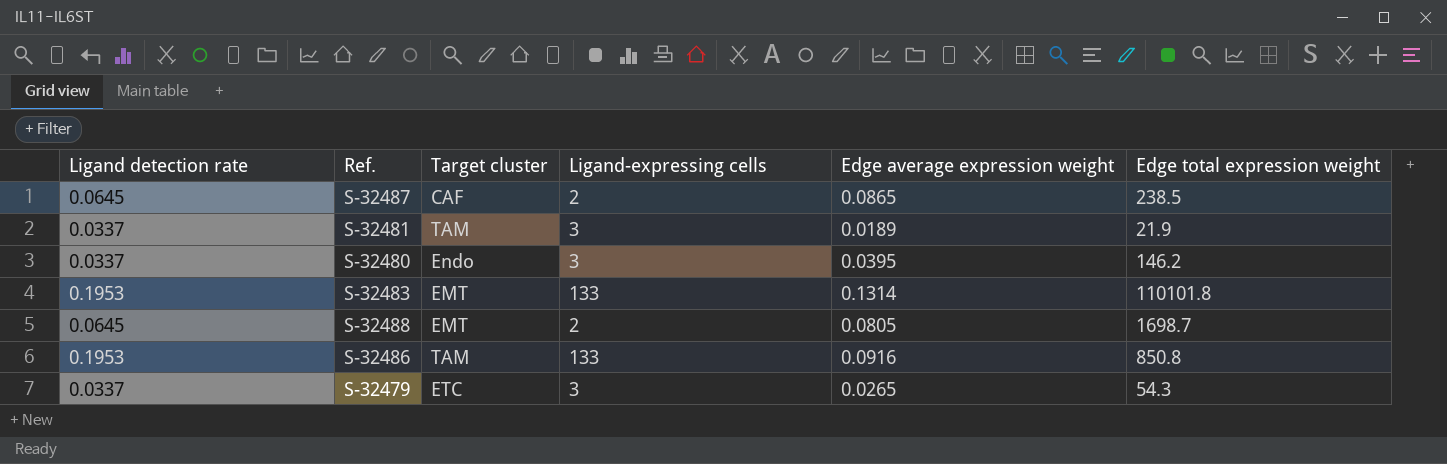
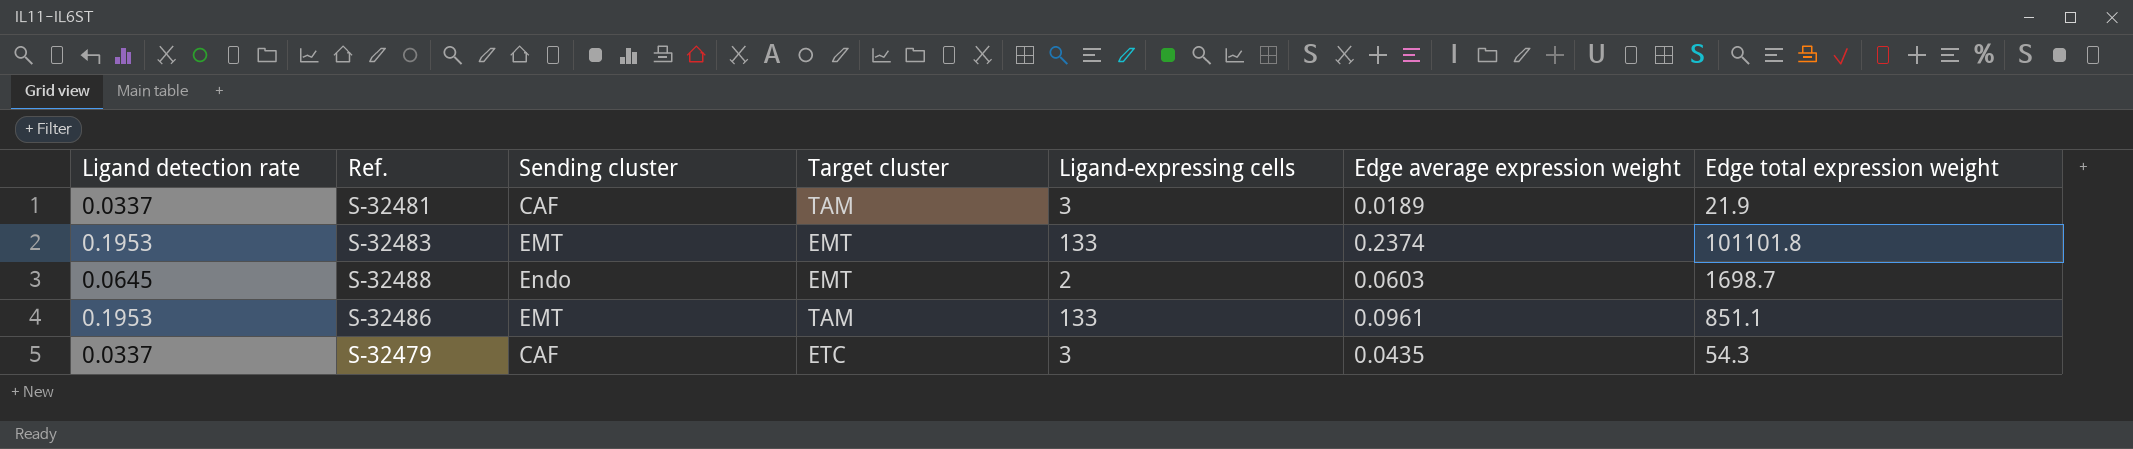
column Sending cluster | position: none -> 3
row S-32487: 0.0645 | CAF | 2 | 0.0865 | 238.5 -> none
row S-32480: 0.0337 | Endo | 3 | 0.0395 | 146.2 -> none
S-32483 | Edge average expression weight: 0.1314 -> 0.2374
S-32483 | Edge total expression weight: 110101.8 -> 101101.8
S-32488 | Edge average expression weight: 0.0805 -> 0.0603
S-32486 | Edge average expression weight: 0.0916 -> 0.0961
S-32486 | Edge total expression weight: 850.8 -> 851.1
S-32479 | Edge average expression weight: 0.0265 -> 0.0435

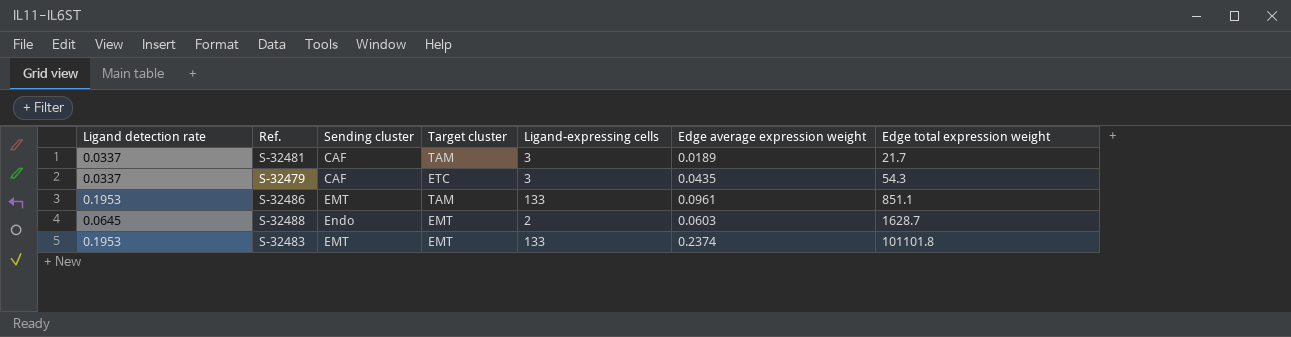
row order: none -> Edge total expression weight ascending
S-32481 | Edge total expression weight: 21.9 -> 21.7
S-32488 | Edge total expression weight: 1698.7 -> 1628.7

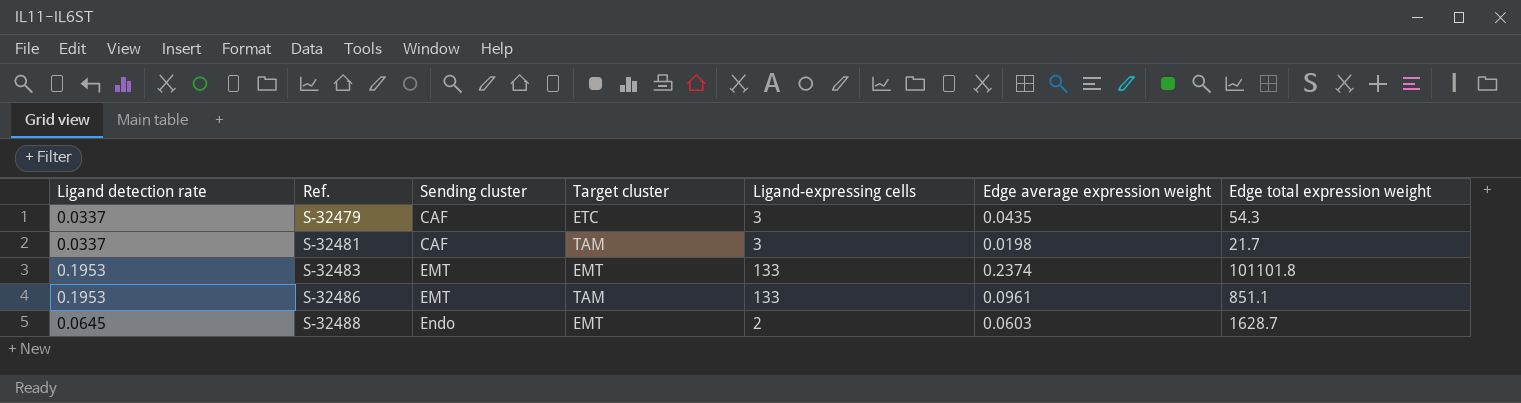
row order: Edge total expression weight ascending -> Ref. ascending
S-32481 | Edge average expression weight: 0.0189 -> 0.0198

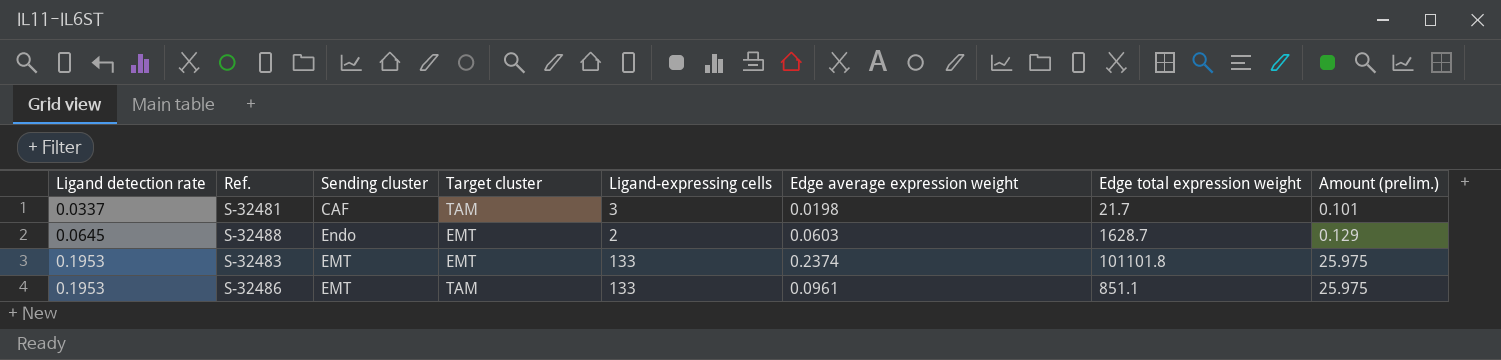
row order: Ref. ascending -> Ligand detection rate ascending
column Amount (prelim.) | formula: none -> [Ligand detection rate] * [Ligand-expressing cells]
row S-32479: 0.0337 | CAF | ETC | 3 | 0.0435 | 54.3 -> none

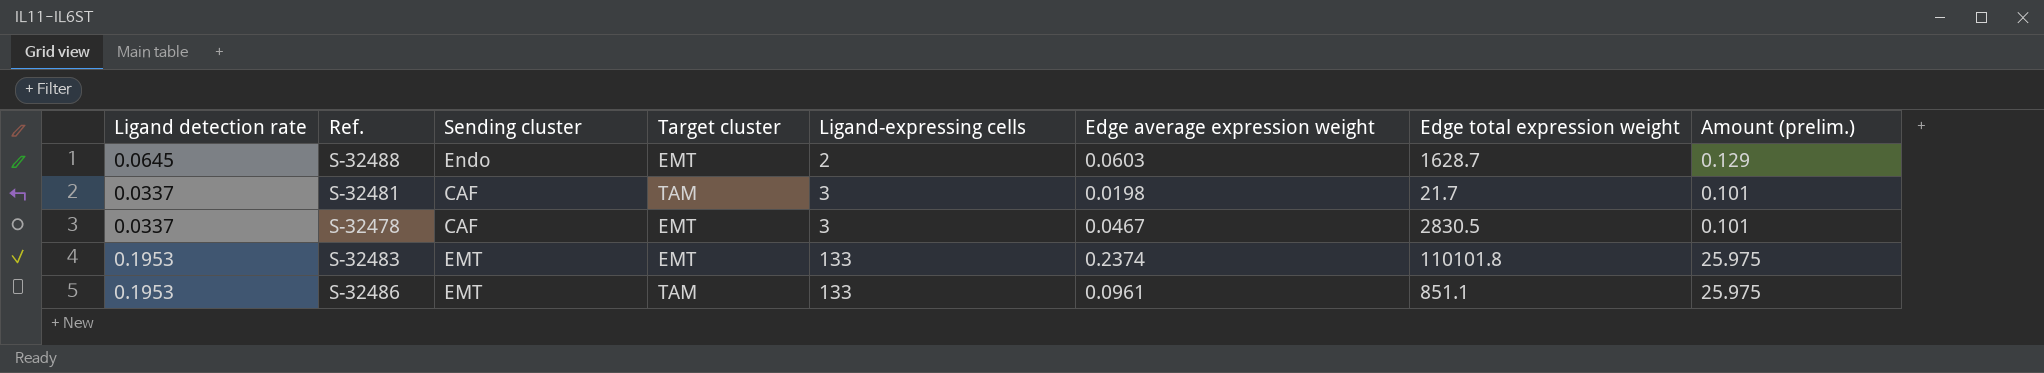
row order: Ligand detection rate ascending -> Ligand-expressing cells ascending
row S-32478: none -> 0.0337 | CAF | EMT | 3 | 0.0467 | 2830.5 | 0.101
S-32483 | Edge total expression weight: 101101.8 -> 110101.8

